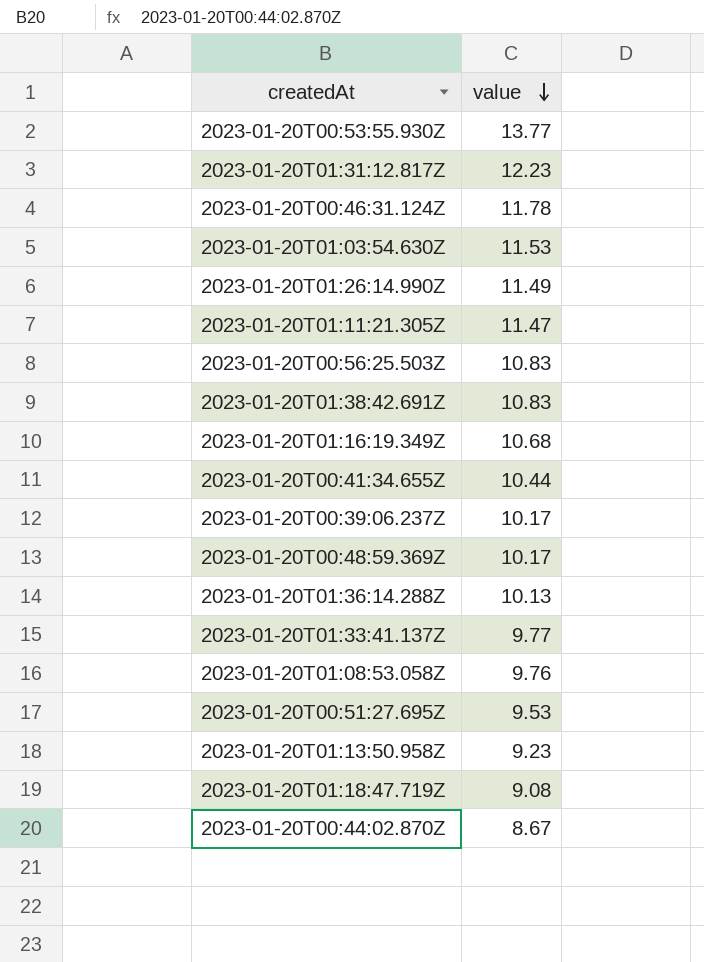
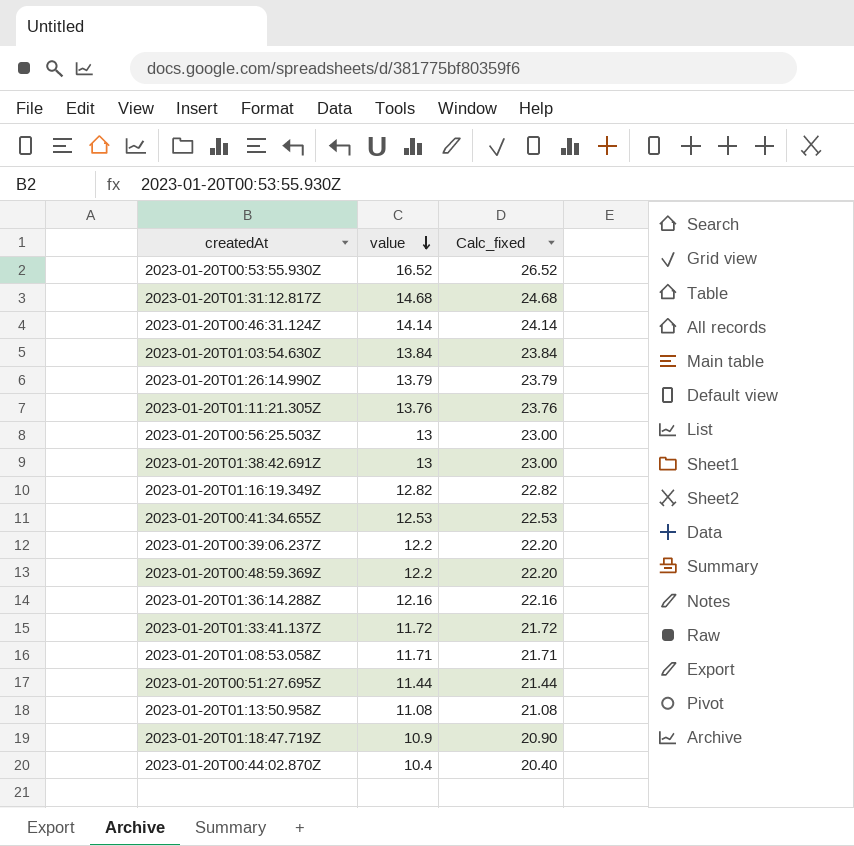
column Calc_fixed | formula: none -> [value] + 10
2023-01-20T00:53:55.930Z | value: 13.77 -> 16.52
2023-01-20T01:31:12.817Z | value: 12.23 -> 14.68
2023-01-20T00:46:31.124Z | value: 11.78 -> 14.14
2023-01-20T01:03:54.630Z | value: 11.53 -> 13.84
2023-01-20T01:26:14.990Z | value: 11.49 -> 13.79
2023-01-20T01:11:21.305Z | value: 11.47 -> 13.76
2023-01-20T00:56:25.503Z | value: 10.83 -> 13
2023-01-20T01:38:42.691Z | value: 10.83 -> 13
2023-01-20T01:16:19.349Z | value: 10.68 -> 12.82
2023-01-20T00:41:34.655Z | value: 10.44 -> 12.53
2023-01-20T00:39:06.237Z | value: 10.17 -> 12.2
2023-01-20T00:48:59.369Z | value: 10.17 -> 12.2
2023-01-20T01:36:14.288Z | value: 10.13 -> 12.16
2023-01-20T01:33:41.137Z | value: 9.77 -> 11.72
2023-01-20T01:08:53.058Z | value: 9.76 -> 11.71
2023-01-20T00:51:27.695Z | value: 9.53 -> 11.44
2023-01-20T01:13:50.958Z | value: 9.23 -> 11.08
2023-01-20T01:18:47.719Z | value: 9.08 -> 10.9
2023-01-20T00:44:02.870Z | value: 8.67 -> 10.4

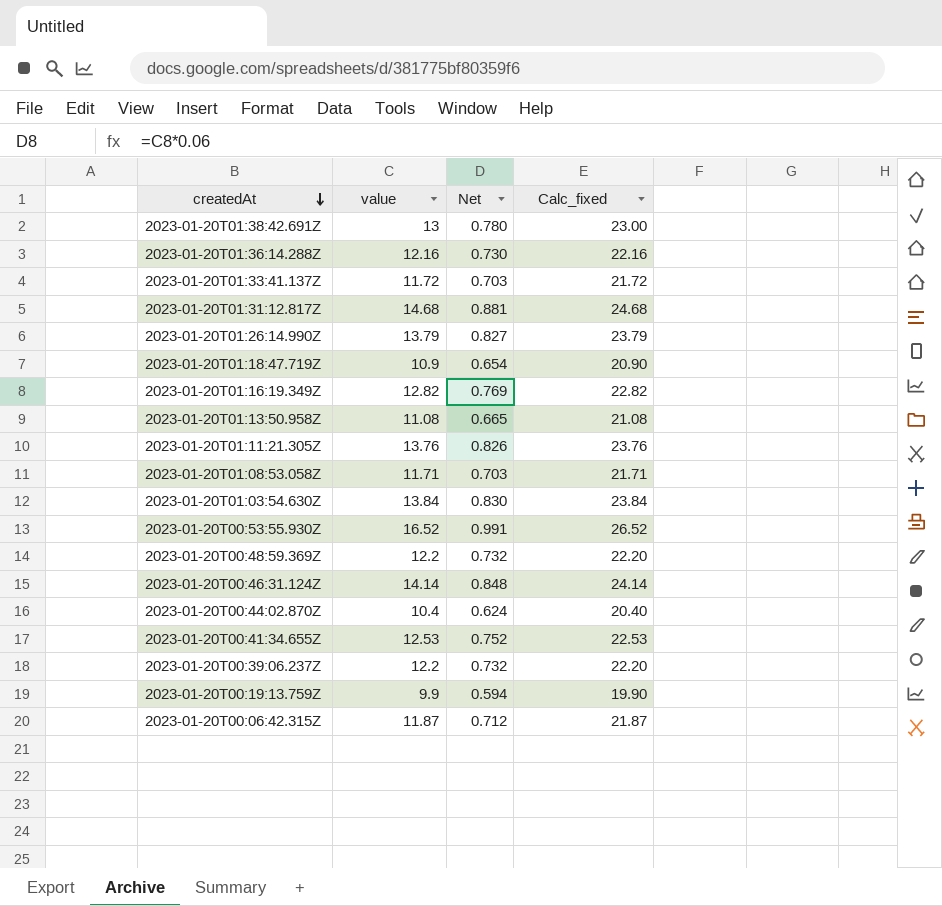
row order: value descending -> createdAt descending
column Net | formula: none -> [value] * 0.06
row 2023-01-20T00:56:25.503Z: 13 | 23.00 -> none
row 2023-01-20T00:51:27.695Z: 11.44 | 21.44 -> none
row 2023-01-20T00:19:13.759Z: none -> 9.9 | 0.594 | 19.90
row 2023-01-20T00:06:42.315Z: none -> 11.87 | 0.712 | 21.87

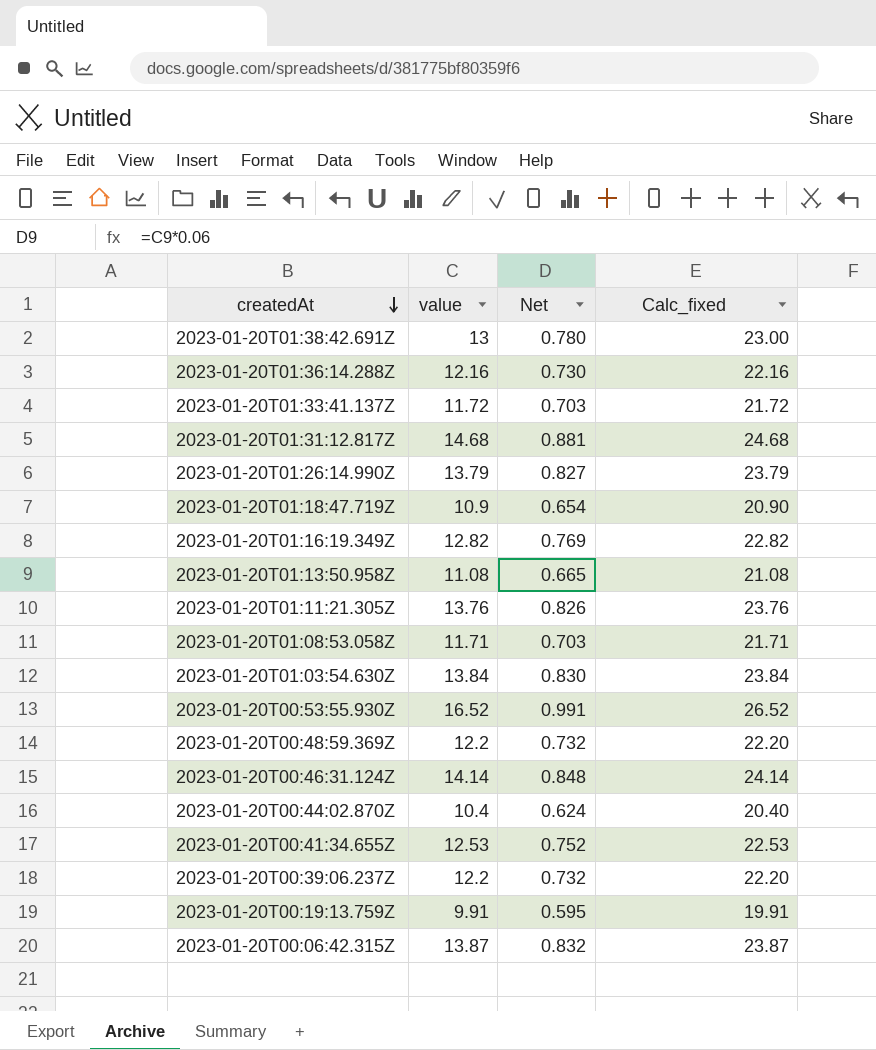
2023-01-20T00:19:13.759Z | value: 9.9 -> 9.91
2023-01-20T00:19:13.759Z | Net: 0.594 -> 0.595
2023-01-20T00:19:13.759Z | Calc_fixed: 19.90 -> 19.91
2023-01-20T00:06:42.315Z | value: 11.87 -> 13.87
2023-01-20T00:06:42.315Z | Net: 0.712 -> 0.832
2023-01-20T00:06:42.315Z | Calc_fixed: 21.87 -> 23.87

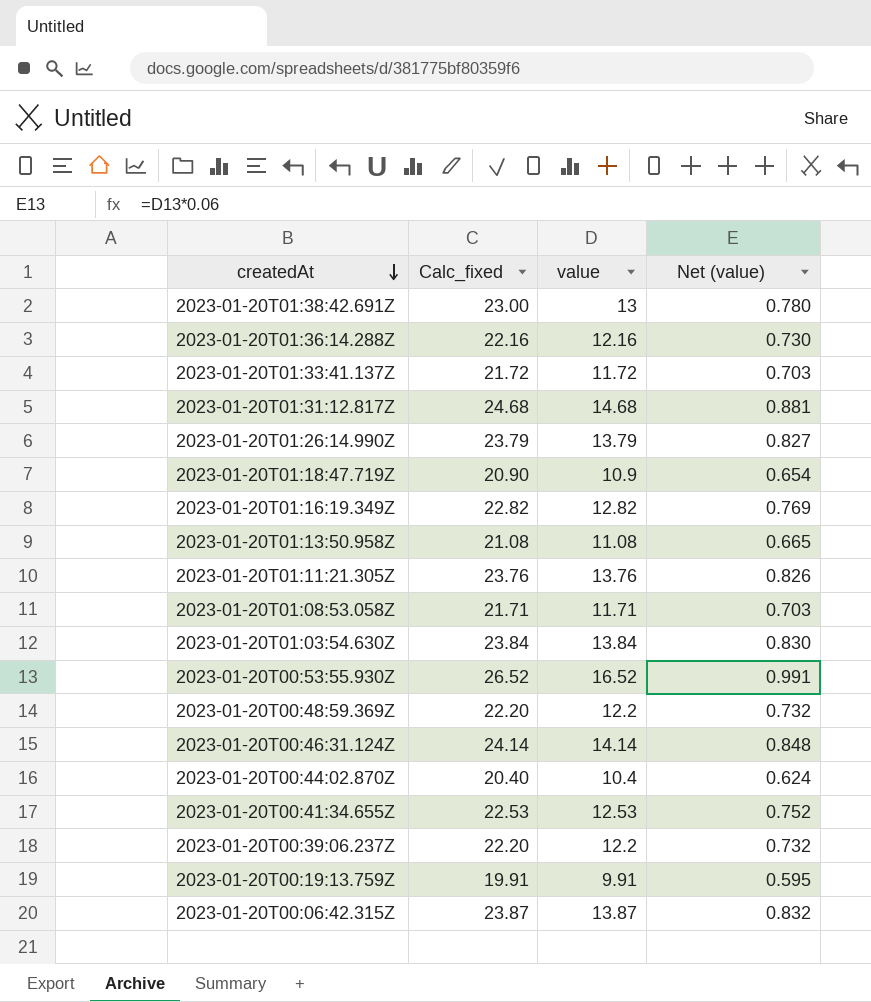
column Calc_fixed | position: 4 -> 2
column name: Net -> Net (value)

